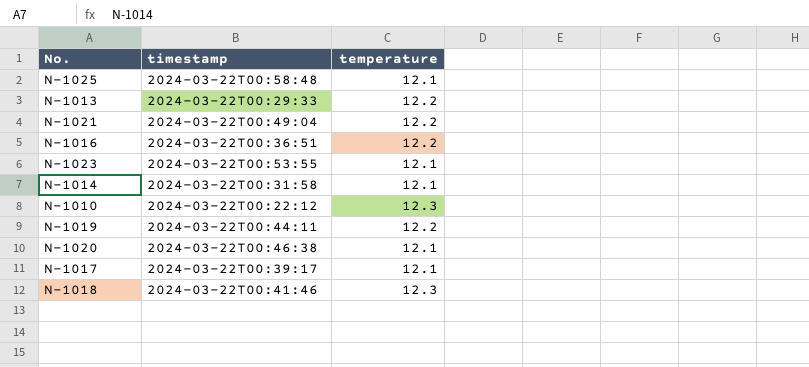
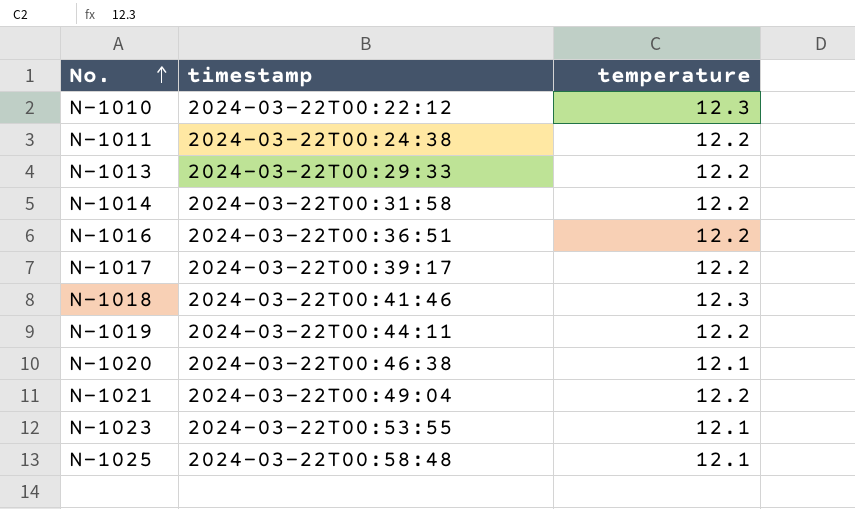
row order: none -> No. ascending
row N-1011: none -> 2024-03-22T00:24:38 | 12.2
N-1014 | temperature: 12.1 -> 12.2
N-1017 | temperature: 12.1 -> 12.2

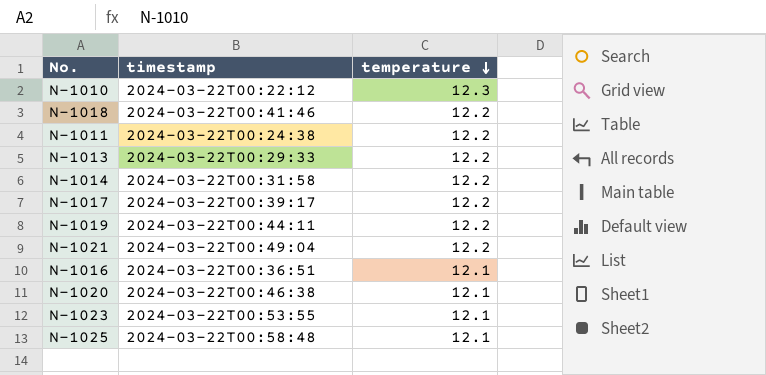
row order: No. ascending -> temperature descending
N-1018 | temperature: 12.3 -> 12.2
N-1016 | temperature: 12.2 -> 12.1

